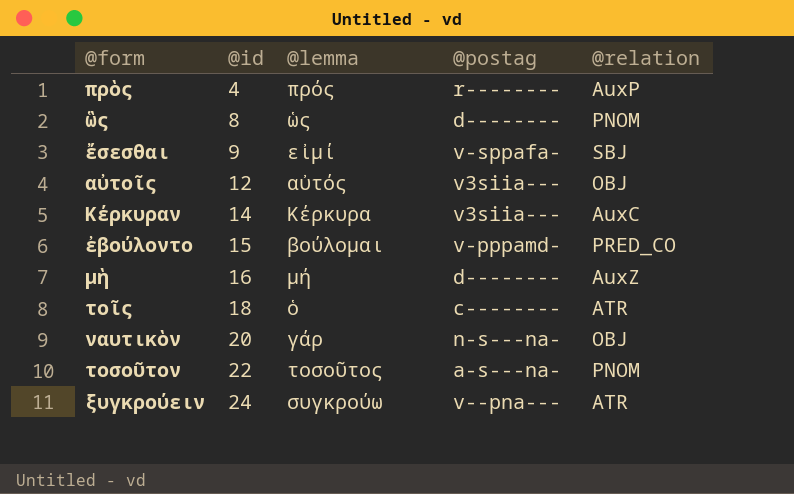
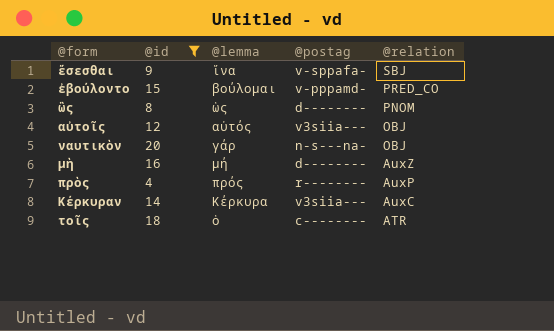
filter: none -> @id <= 20
row order: @id ascending -> @relation descending
ἔσεσθαι | @lemma: εἰμί -> ἵνα

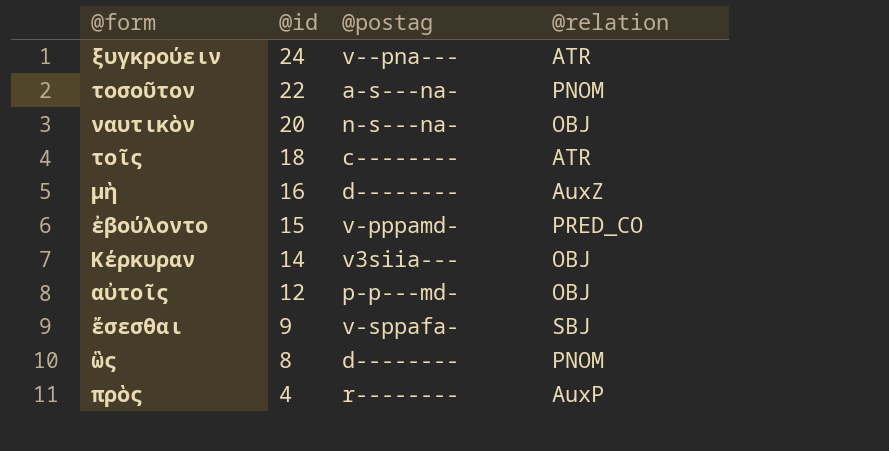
filter: @id <= 20 -> none
row order: @relation descending -> @id descending
column @lemma | position: 3 -> none
Κέρκυραν | @relation: AuxC -> OBJ
αὐτοῖς | @postag: v3siia--- -> p-p---md-

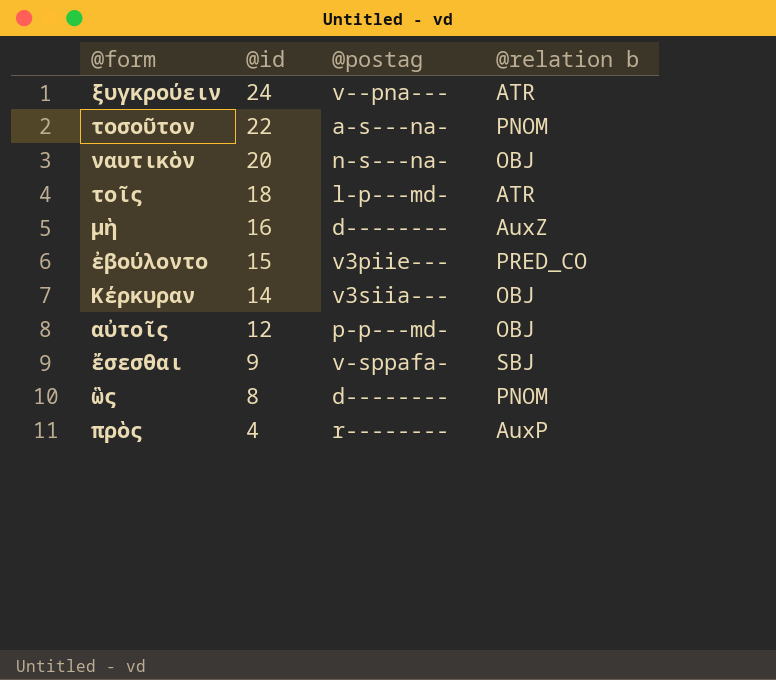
column name: @relation -> @relation b
τοῖς | @postag: c-------- -> l-p---md-
ἐβούλοντο | @postag: v-pppamd- -> v3piie---

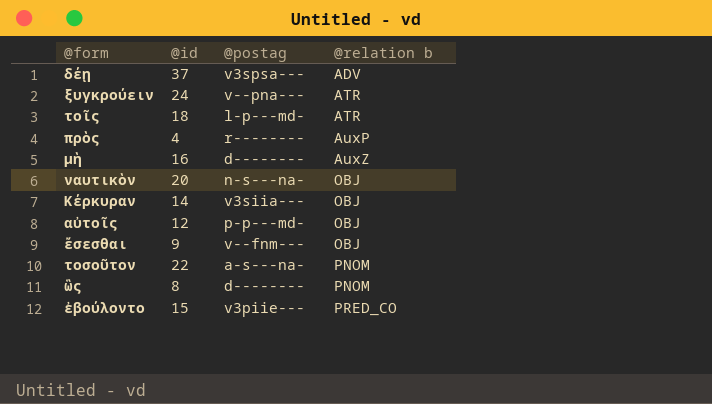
row order: @id descending -> @relation b ascending
row δέῃ: none -> 37 | v3spsa--- | ADV
ἔσεσθαι | @postag: v-sppafa- -> v--fnm---
ἔσεσθαι | @relation b: SBJ -> OBJ

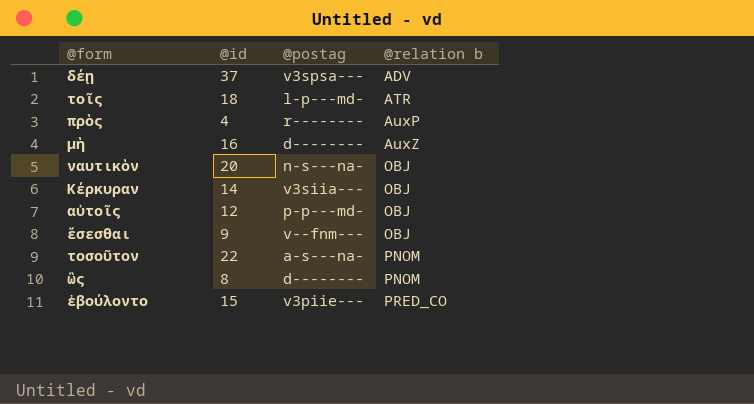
row ξυγκρούειν: 24 | v--pna--- | ATR -> none

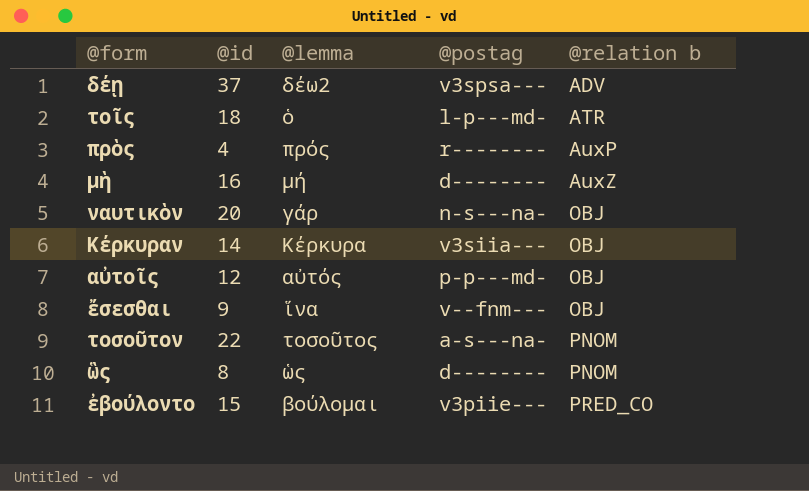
column @lemma | position: none -> 3

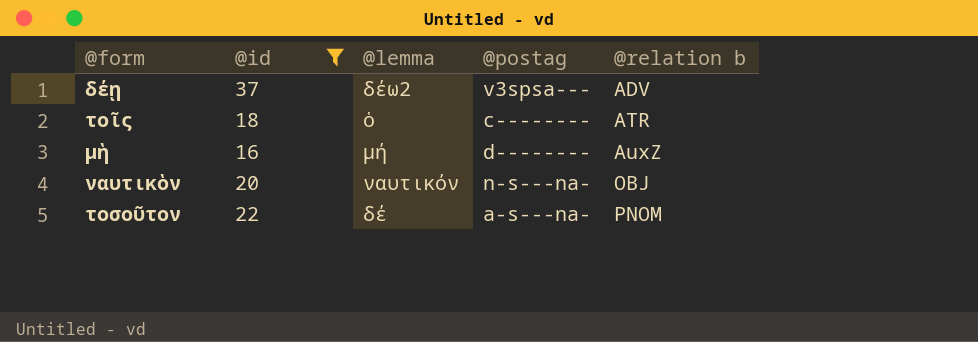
filter: none -> @id >= 16
τοῖς | @postag: l-p---md- -> c--------
ναυτικὸν | @lemma: γάρ -> ναυτικόν
τοσοῦτον | @lemma: τοσοῦτος -> δέ

